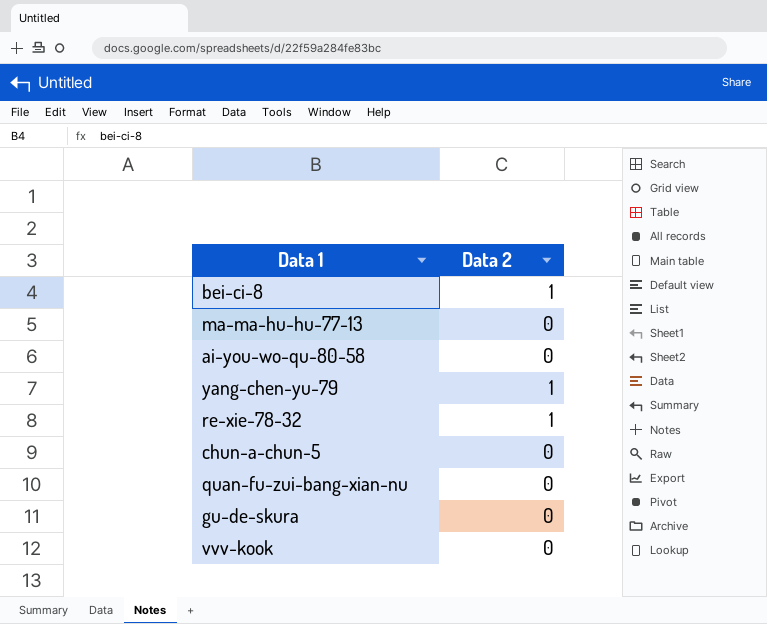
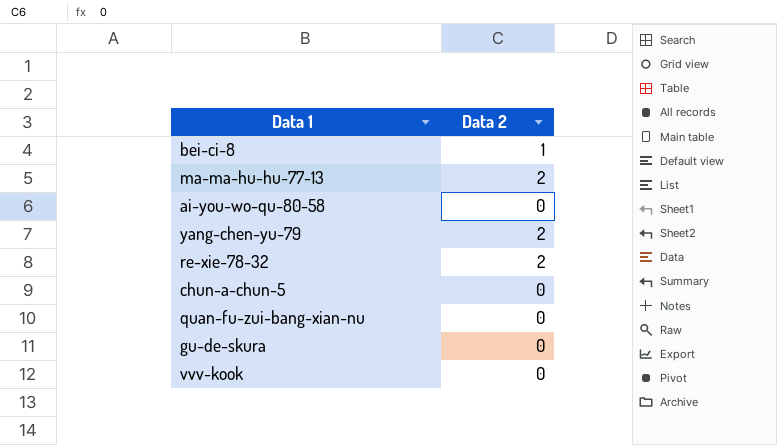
ma-ma-hu-hu-77-13 | Data 2: 0 -> 2
yang-chen-yu-79 | Data 2: 1 -> 2
re-xie-78-32 | Data 2: 1 -> 2

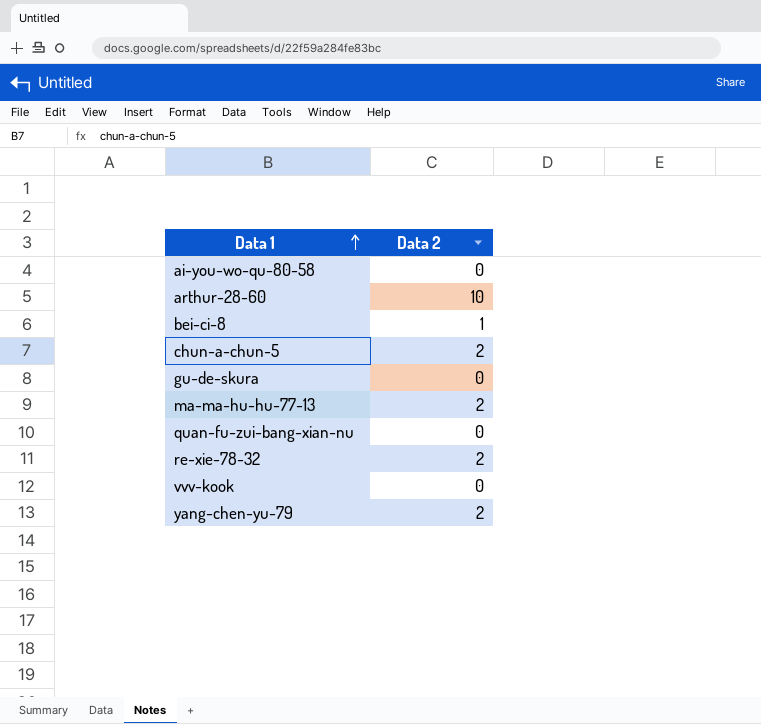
row order: none -> Data 1 ascending
row arthur-28-60: none -> 10
chun-a-chun-5 | Data 2: 0 -> 2

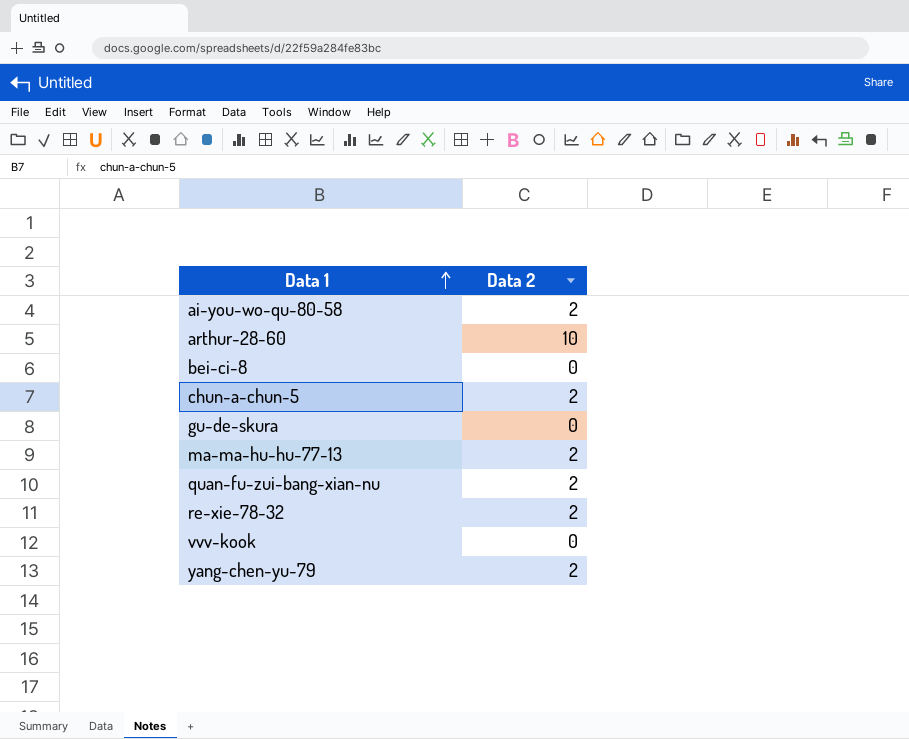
ai-you-wo-qu-80-58 | Data 2: 0 -> 2
bei-ci-8 | Data 2: 1 -> 0
quan-fu-zui-bang-xian-nu | Data 2: 0 -> 2

